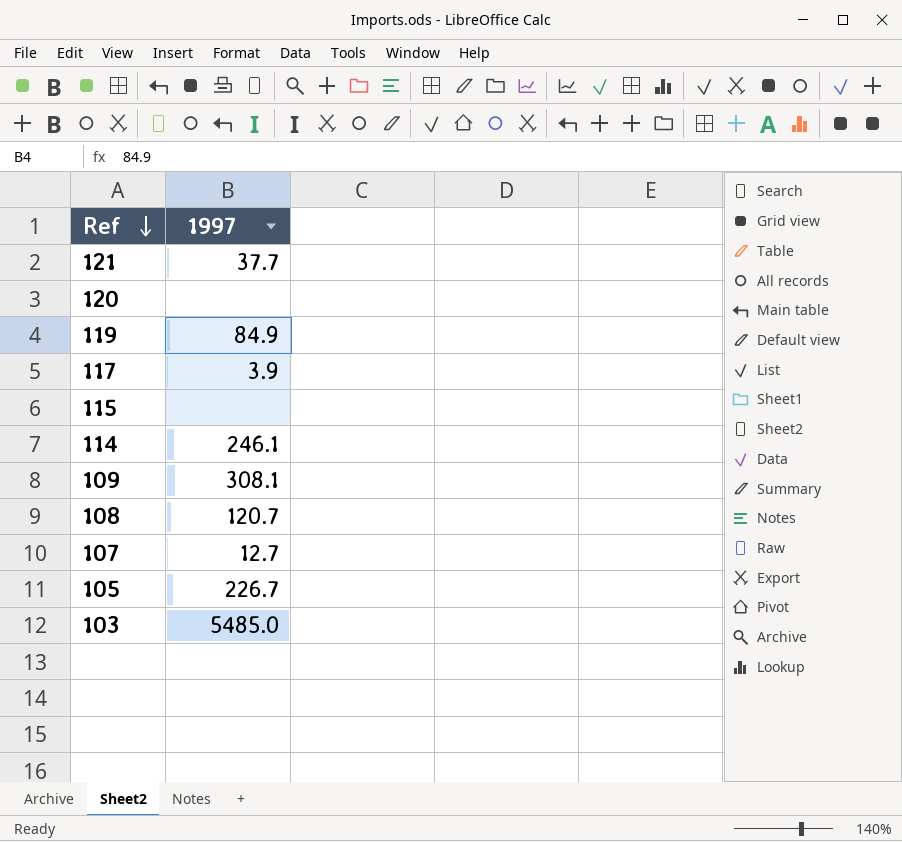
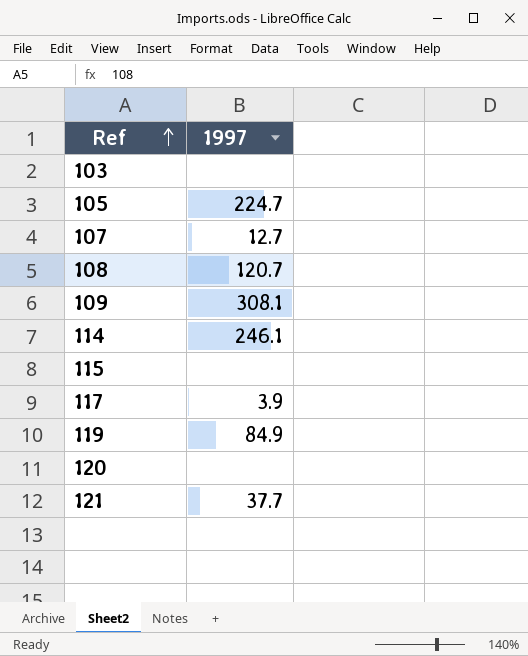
row order: Ref descending -> Ref ascending
103 | 1997: 5485.0 -> none
105 | 1997: 226.7 -> 224.7

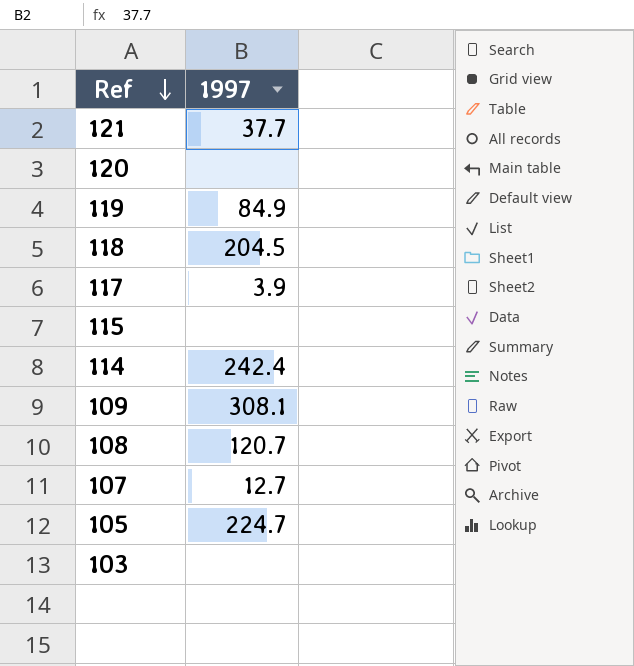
row order: Ref ascending -> Ref descending
row 118: none -> 204.5
114 | 1997: 246.1 -> 242.4

